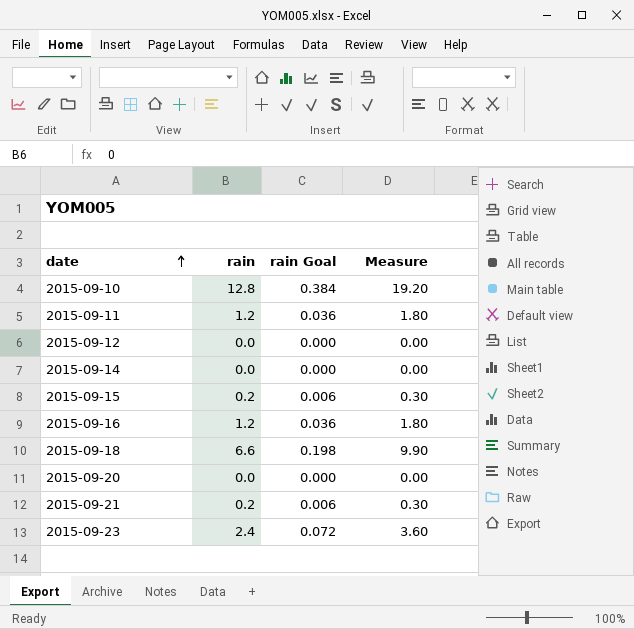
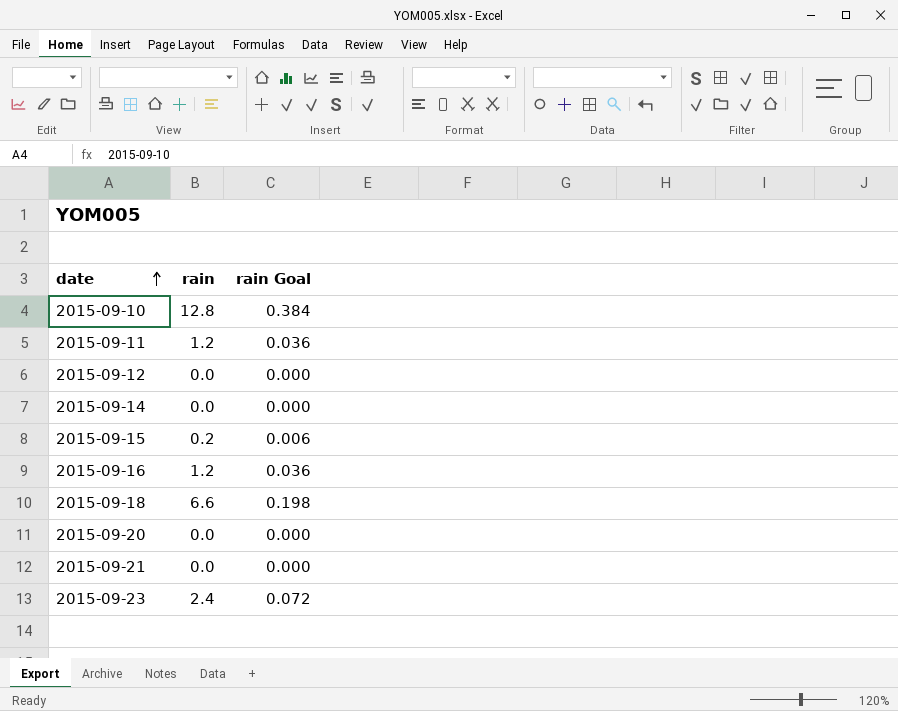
column Measure | formula: [rain] * 1.5 -> none
2015-09-21 | rain: 0.2 -> 0.0
2015-09-21 | rain Goal: 0.006 -> 0.000

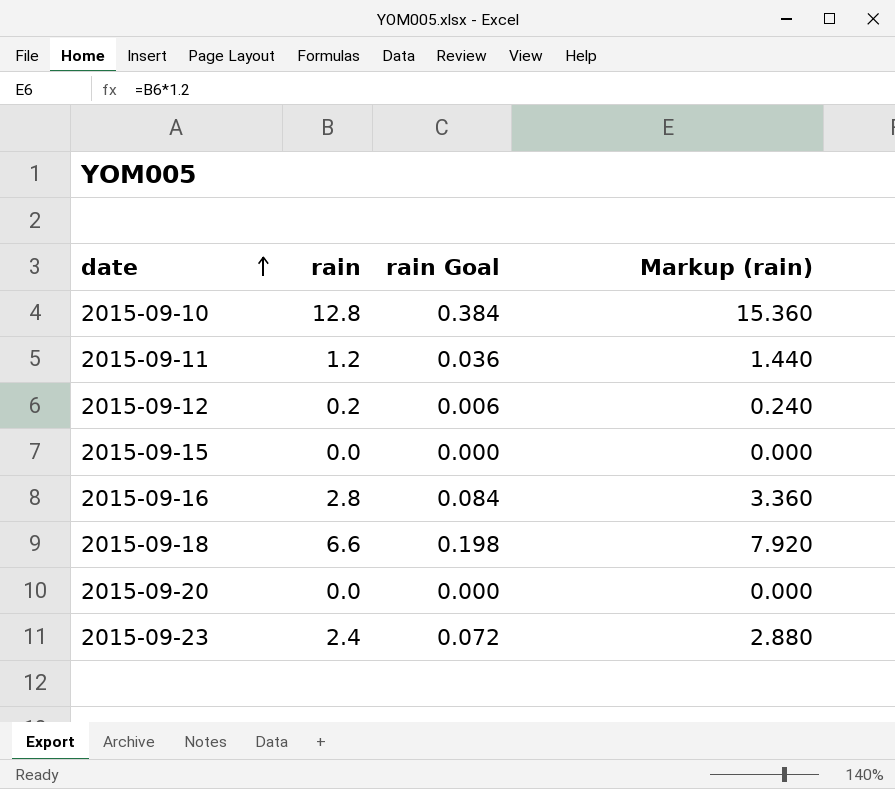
column Markup (rain) | formula: none -> [rain] * 1.2
row 2015-09-14: 0.0 | 0.000 -> none
row 2015-09-21: 0.0 | 0.000 -> none
2015-09-12 | rain: 0.0 -> 0.2
2015-09-12 | rain Goal: 0.000 -> 0.006
2015-09-15 | rain: 0.2 -> 0.0
2015-09-15 | rain Goal: 0.006 -> 0.000
2015-09-16 | rain: 1.2 -> 2.8
2015-09-16 | rain Goal: 0.036 -> 0.084

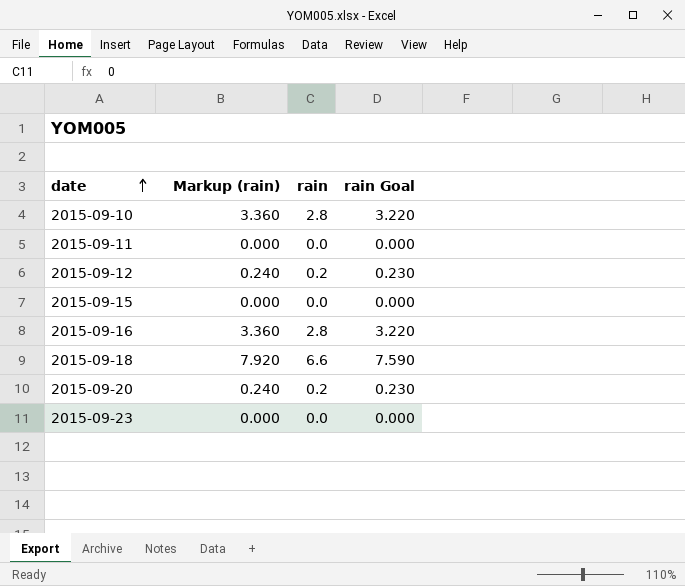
column Markup (rain) | position: 4 -> 2
column rain Goal | formula: [rain] * 0.03 -> [rain] * 1.15
2015-09-10 | Markup (rain): 15.360 -> 3.360
2015-09-10 | rain: 12.8 -> 2.8
2015-09-11 | Markup (rain): 1.440 -> 0.000
2015-09-11 | rain: 1.2 -> 0.0
2015-09-20 | Markup (rain): 0.000 -> 0.240
2015-09-20 | rain: 0.0 -> 0.2
2015-09-23 | Markup (rain): 2.880 -> 0.000
2015-09-23 | rain: 2.4 -> 0.0

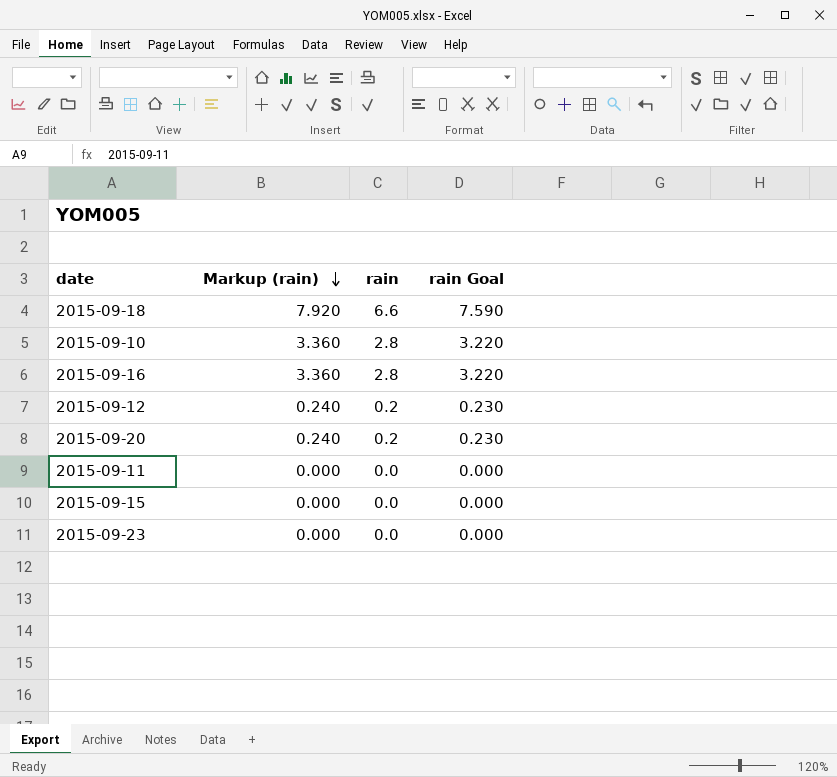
row order: date ascending -> Markup (rain) descending

